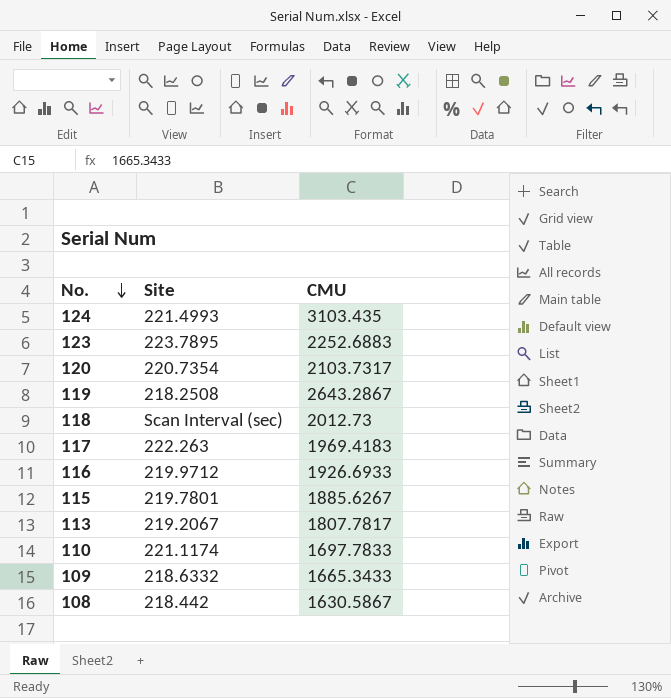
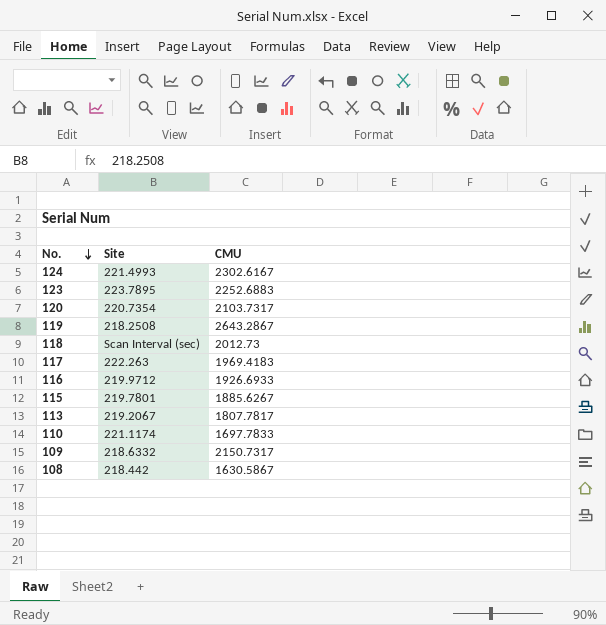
124 | CMU: 3103.435 -> 2302.6167
109 | CMU: 1665.3433 -> 2150.7317

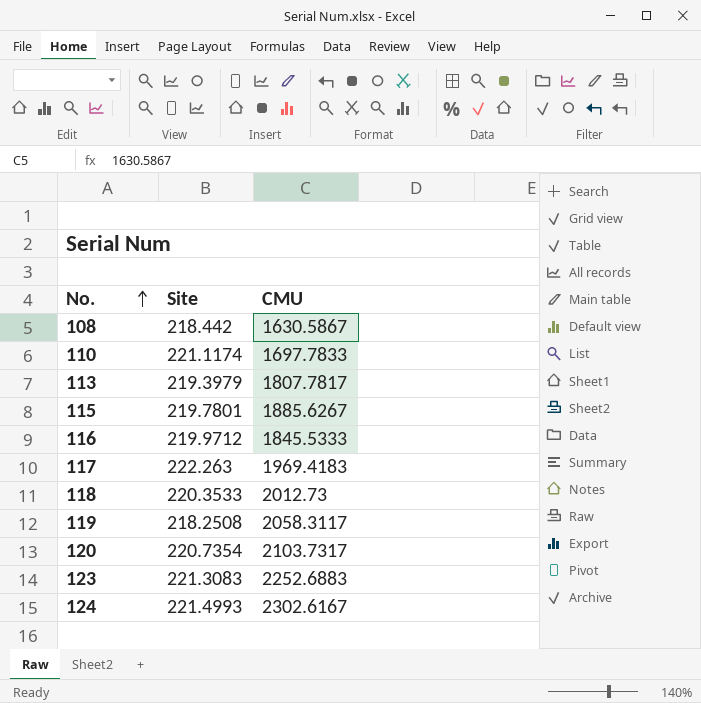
row order: No. descending -> No. ascending
row 109: 218.6332 | 2150.7317 -> none
113 | Site: 219.2067 -> 219.3979
116 | CMU: 1926.6933 -> 1845.5333
118 | Site: Scan Interval (sec) -> 220.3533
119 | CMU: 2643.2867 -> 2058.3117
123 | Site: 223.7895 -> 221.3083

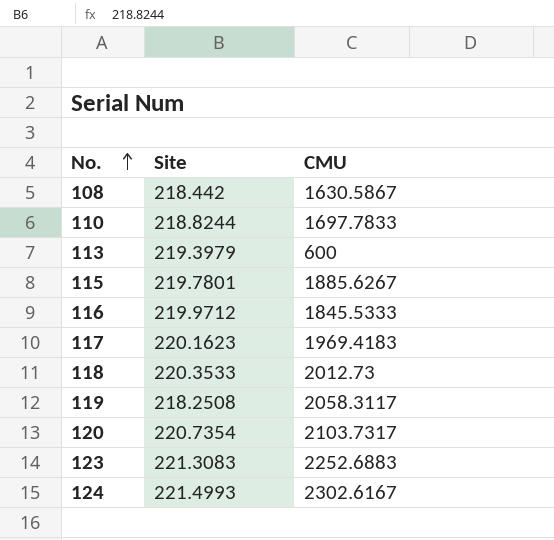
110 | Site: 221.1174 -> 218.8244
113 | CMU: 1807.7817 -> 600
117 | Site: 222.263 -> 220.1623

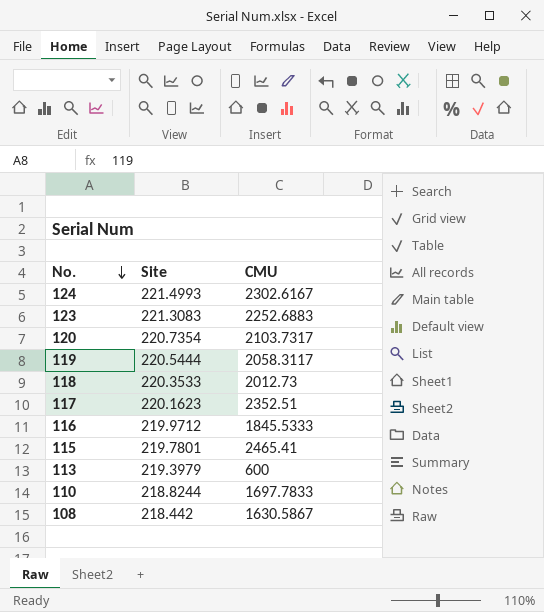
row order: No. ascending -> No. descending
119 | Site: 218.2508 -> 220.5444
117 | CMU: 1969.4183 -> 2352.51
115 | CMU: 1885.6267 -> 2465.41

